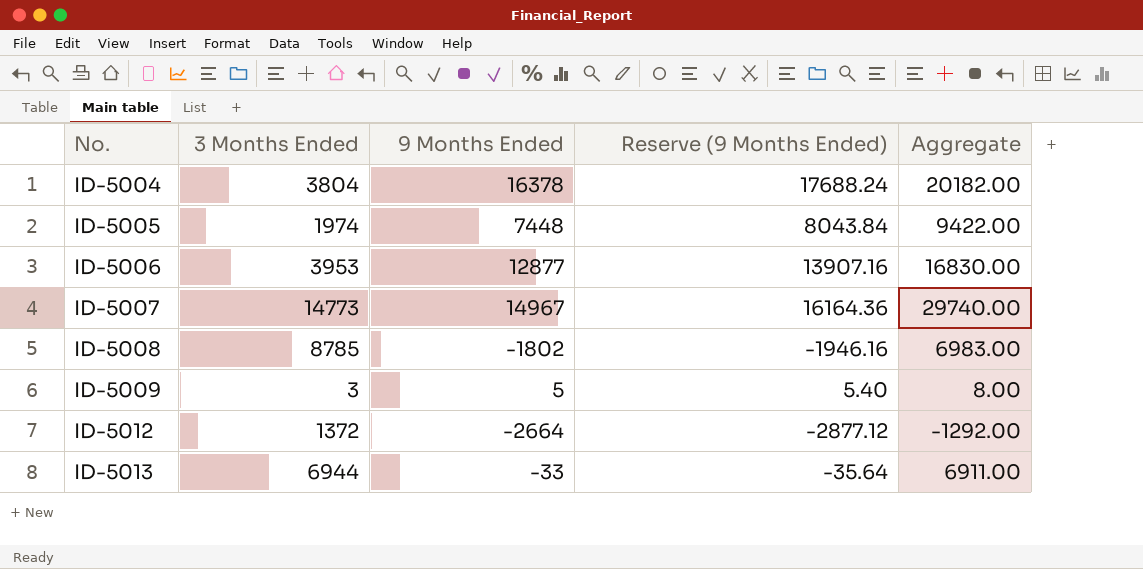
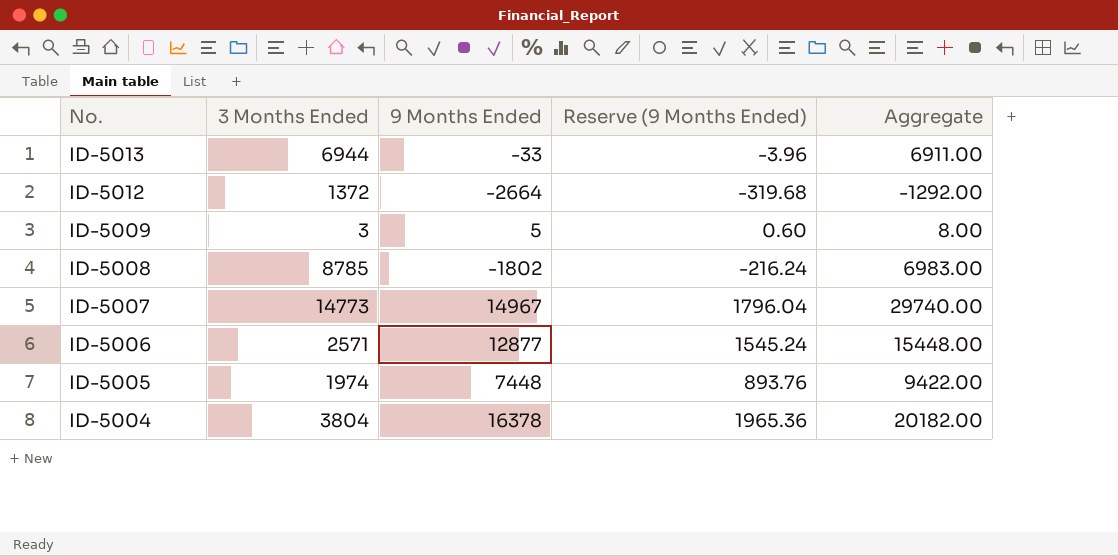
row order: No. ascending -> No. descending
column Reserve (9 Months Ended) | formula: [9 Months Ended] * 1.08 -> [9 Months Ended] * 0.12
ID-5006 | 3 Months Ended: 3953 -> 2571
ID-5006 | Aggregate: 16830.00 -> 15448.00

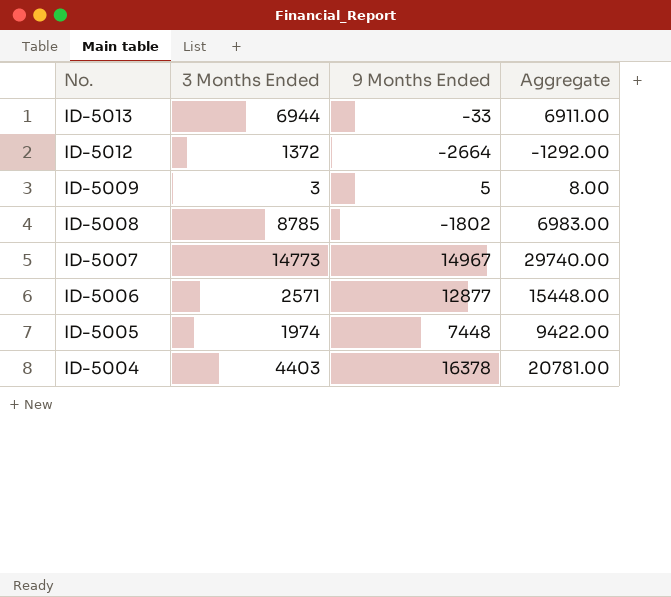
column Reserve (9 Months Ended) | formula: [9 Months Ended] * 0.12 -> none
ID-5004 | 3 Months Ended: 3804 -> 4403
ID-5004 | Aggregate: 20182.00 -> 20781.00

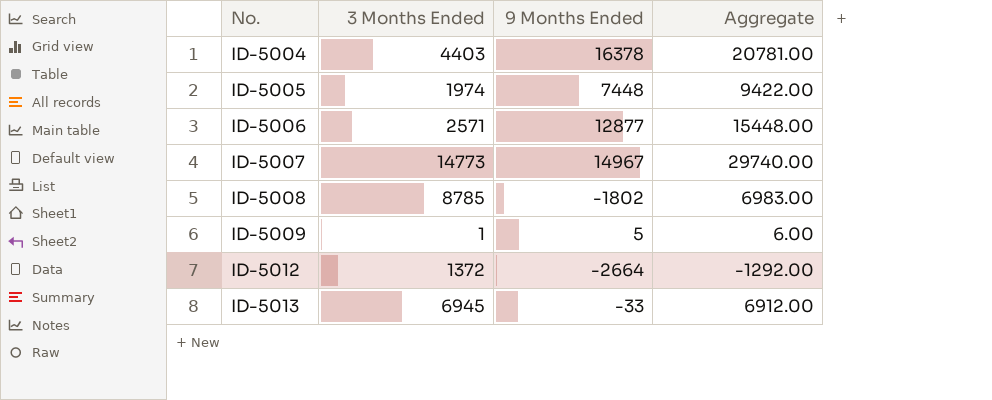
row order: No. descending -> No. ascending
ID-5009 | 3 Months Ended: 3 -> 1
ID-5009 | Aggregate: 8.00 -> 6.00
ID-5013 | 3 Months Ended: 6944 -> 6945
ID-5013 | Aggregate: 6911.00 -> 6912.00

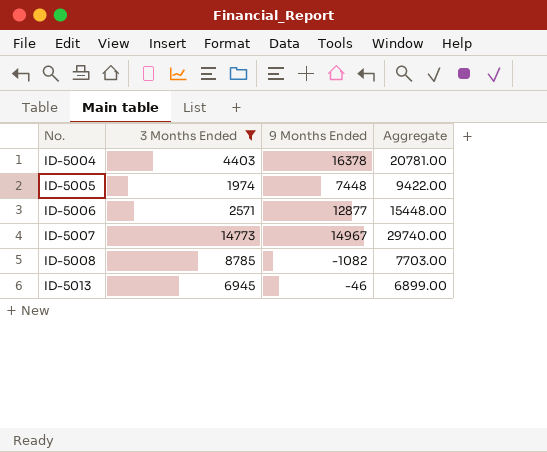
filter: none -> 3 Months Ended >= 1974
ID-5008 | 9 Months Ended: -1802 -> -1082
ID-5008 | Aggregate: 6983.00 -> 7703.00
ID-5013 | 9 Months Ended: -33 -> -46
ID-5013 | Aggregate: 6912.00 -> 6899.00

